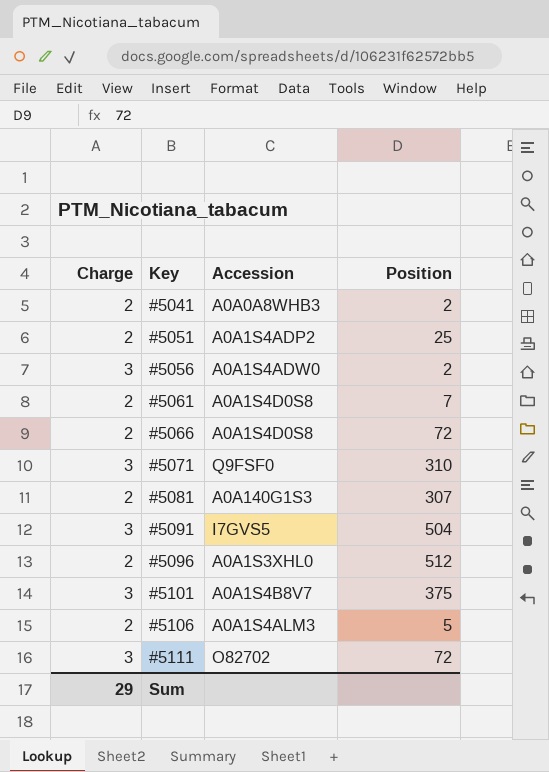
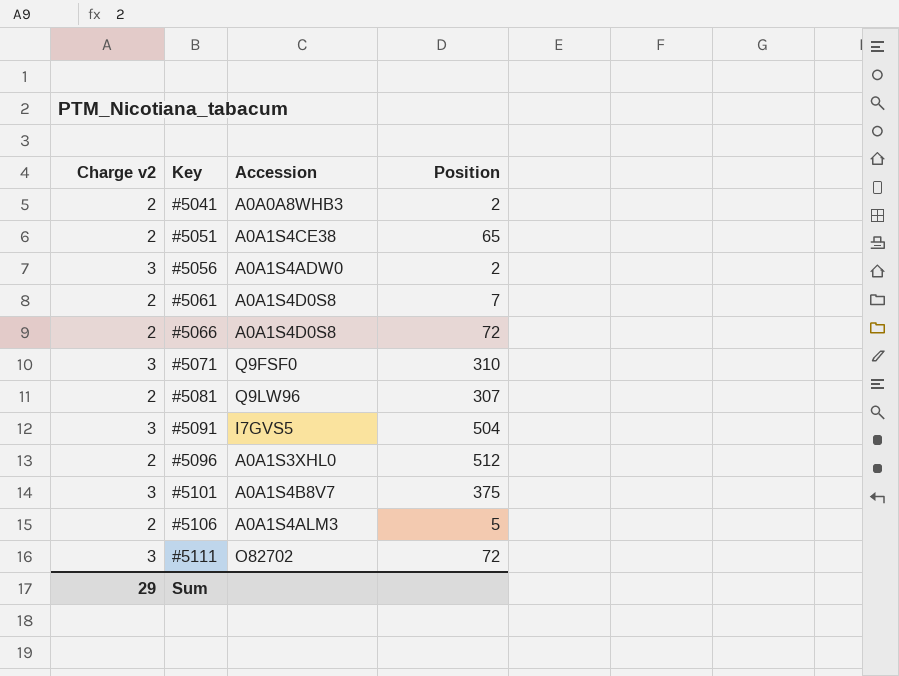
column name: Charge -> Charge v2
#5051 | Accession: A0A1S4ADP2 -> A0A1S4CE38
#5051 | Position: 25 -> 65
#5081 | Accession: A0A140G1S3 -> Q9LW96

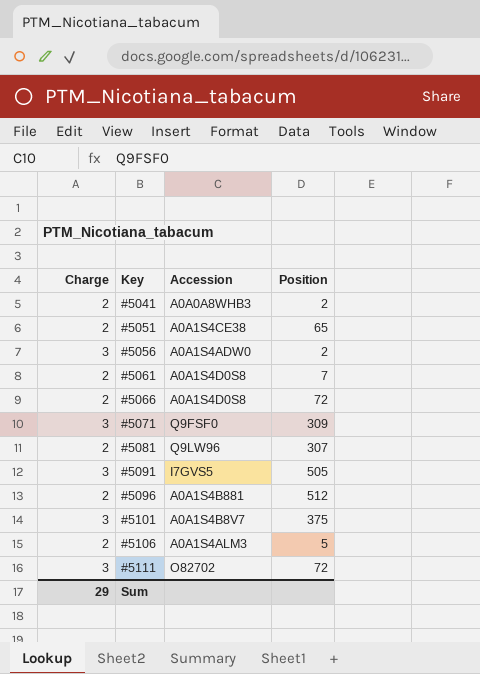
column name: Charge v2 -> Charge
#5071 | Position: 310 -> 309
#5091 | Position: 504 -> 505
#5096 | Accession: A0A1S3XHL0 -> A0A1S4B881

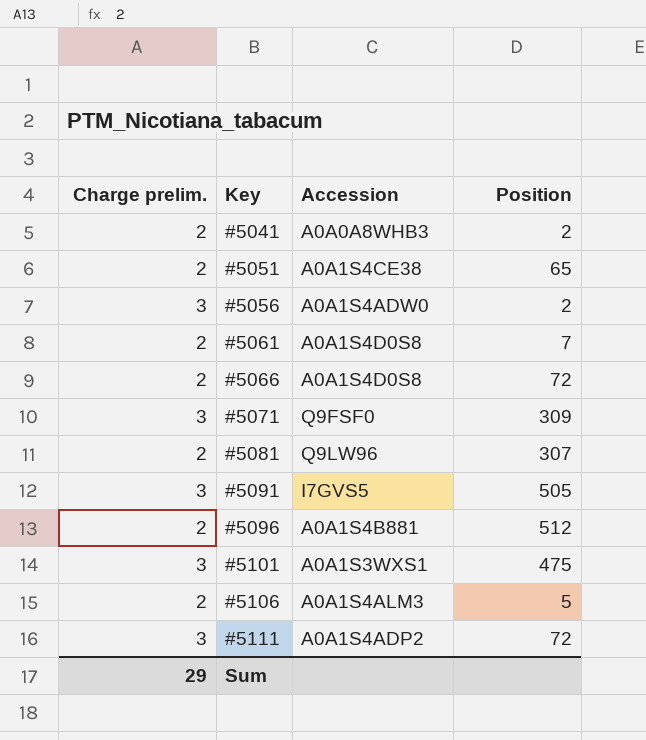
column name: Charge -> Charge prelim.
#5101 | Accession: A0A1S4B8V7 -> A0A1S3WXS1
#5101 | Position: 375 -> 475
#5111 | Accession: O82702 -> A0A1S4ADP2

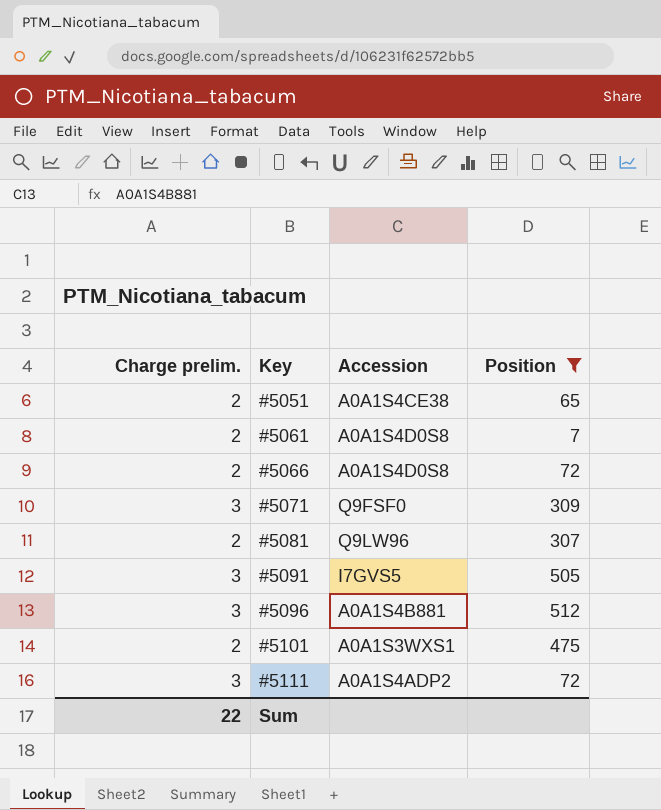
filter: none -> Position >= 7
#5096 | Charge prelim.: 2 -> 3
#5101 | Charge prelim.: 3 -> 2
Sum | Charge prelim.: 29 -> 22

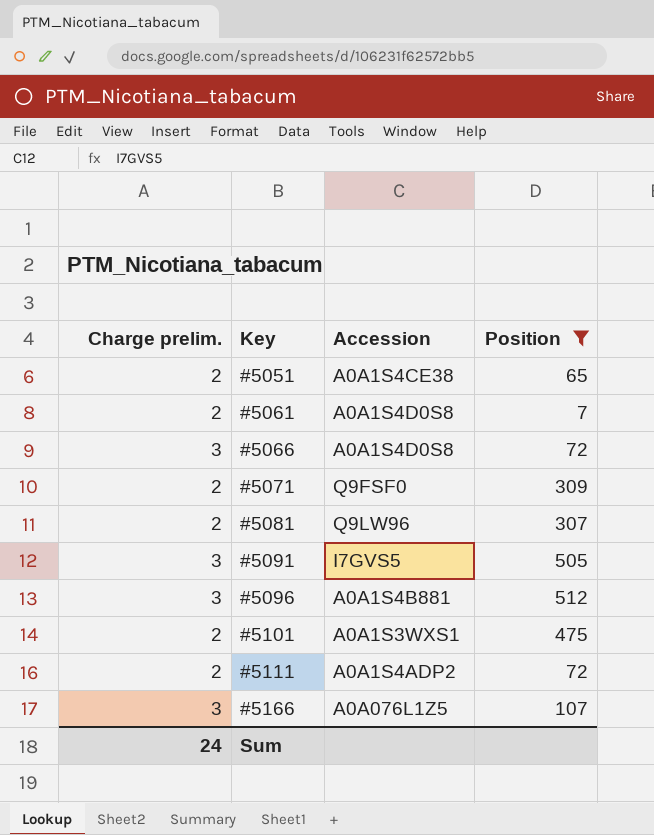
#5066 | Charge prelim.: 2 -> 3
#5071 | Charge prelim.: 3 -> 2
#5111 | Charge prelim.: 3 -> 2
row #5166: none -> 3 | A0A076L1Z5 | 107
Sum | Charge prelim.: 22 -> 24

